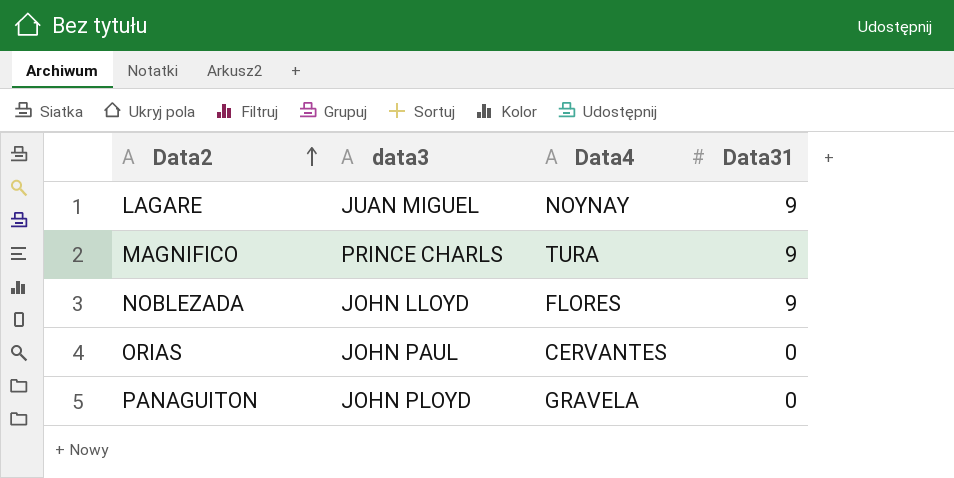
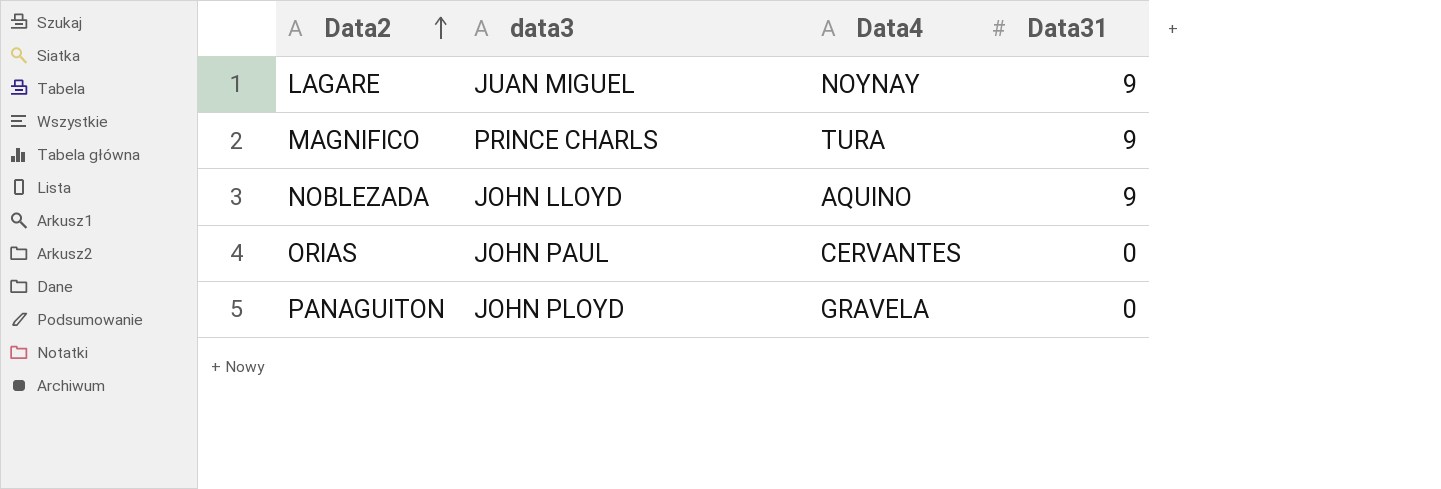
NOBLEZADA | Data4: FLORES -> AQUINO

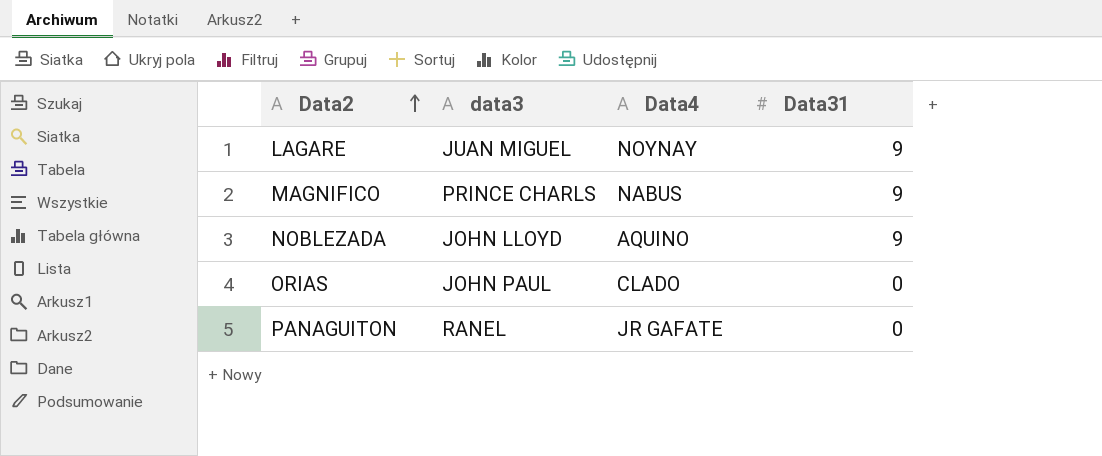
MAGNIFICO | Data4: TURA -> NABUS
ORIAS | Data4: CERVANTES -> CLADO
PANAGUITON | data3: JOHN PLOYD -> RANEL
PANAGUITON | Data4: GRAVELA -> JR GAFATE

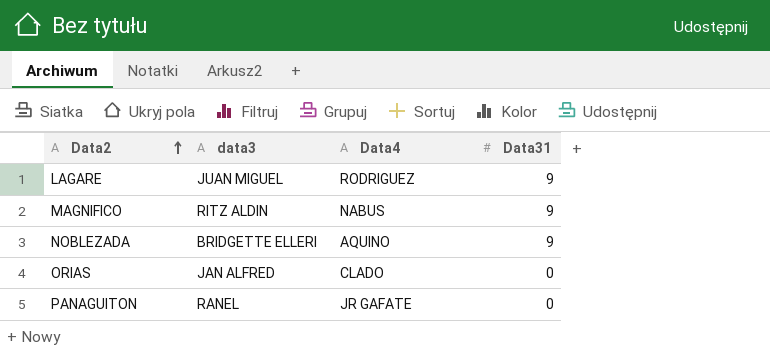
LAGARE | Data4: NOYNAY -> RODRIGUEZ
MAGNIFICO | data3: PRINCE CHARLS -> RITZ ALDIN
NOBLEZADA | data3: JOHN LLOYD -> BRIDGETTE ELLERI
ORIAS | data3: JOHN PAUL -> JAN ALFRED

